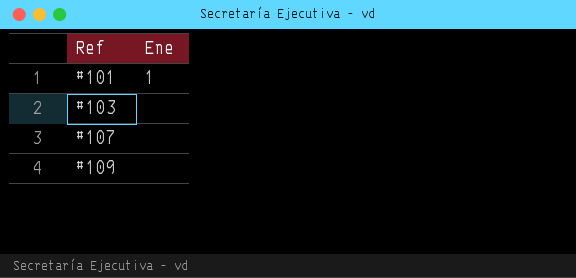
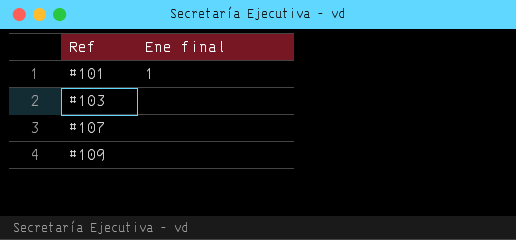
column name: Ene -> Ene final

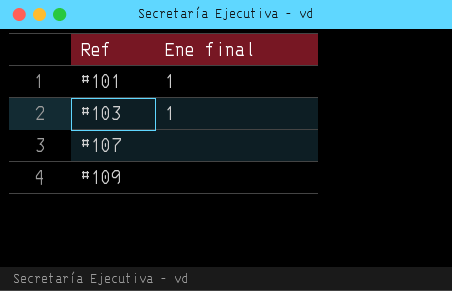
#103 | Ene final: none -> 1

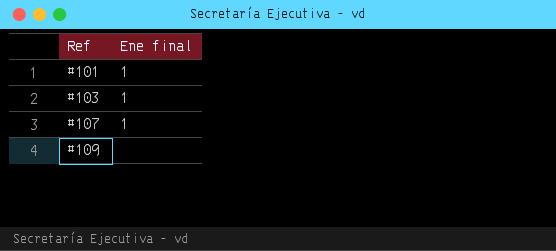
#107 | Ene final: none -> 1

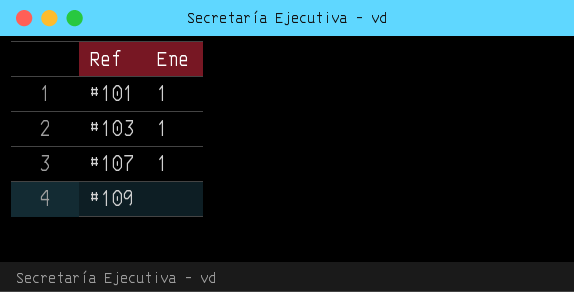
column name: Ene final -> Ene

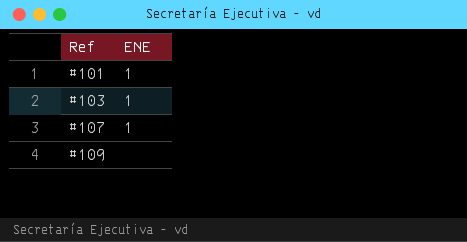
column name: Ene -> ENE

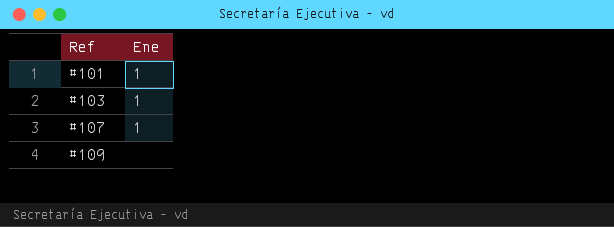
column name: ENE -> Ene

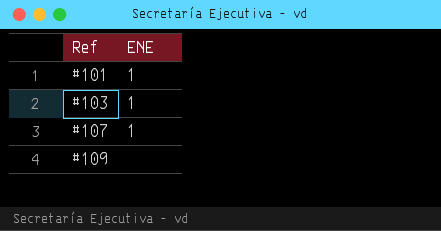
column name: Ene -> ENE

